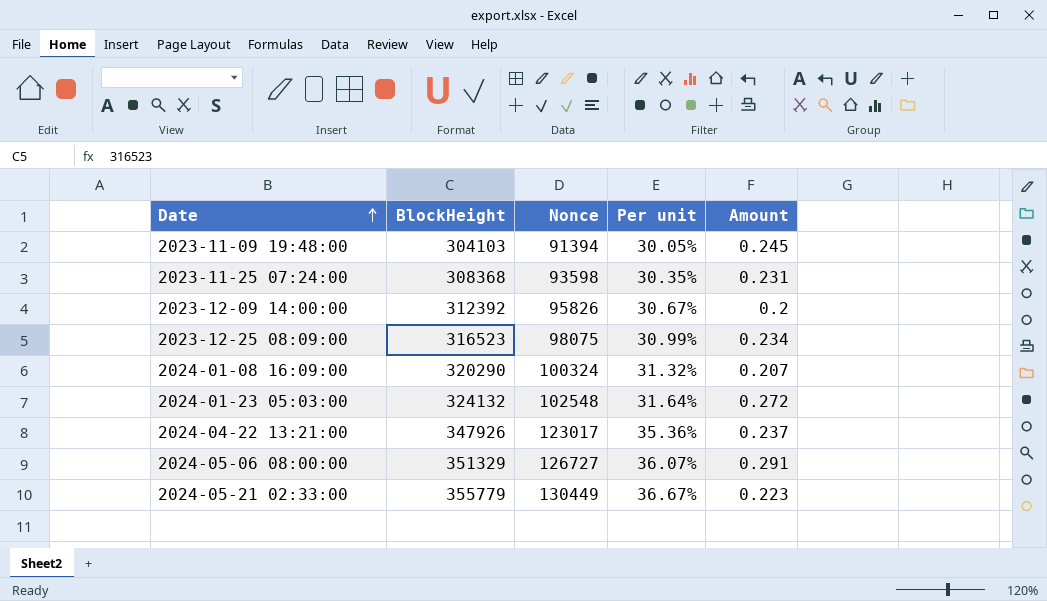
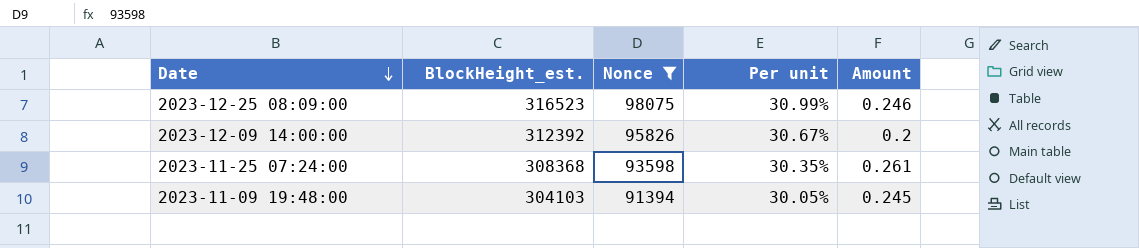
filter: none -> Nonce <= 98075
row order: Date ascending -> Date descending
column name: BlockHeight -> BlockHeight_est.
2023-12-25 08:09:00 | Amount: 0.234 -> 0.246
2023-11-25 07:24:00 | Amount: 0.231 -> 0.261

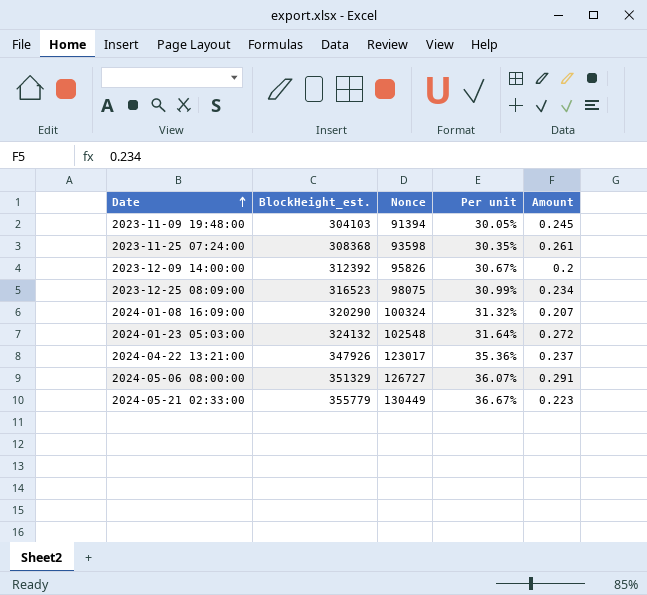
filter: Nonce <= 98075 -> none
row order: Date descending -> Date ascending
2023-12-25 08:09:00 | Amount: 0.246 -> 0.234

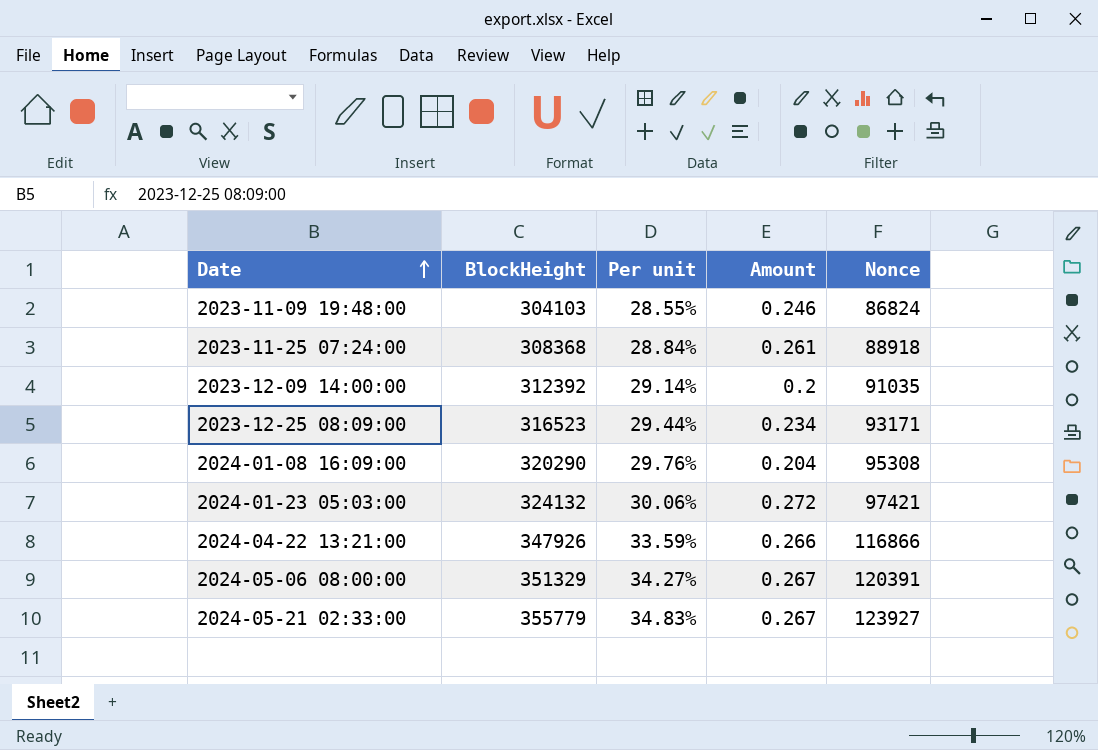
column name: BlockHeight_est. -> BlockHeight
column Nonce | position: 3 -> 5
2023-11-09 19:48:00 | Per unit: 30.05% -> 28.55%
2023-11-09 19:48:00 | Amount: 0.245 -> 0.246
2023-11-09 19:48:00 | Nonce: 91394 -> 86824
2023-11-25 07:24:00 | Per unit: 30.35% -> 28.84%
2023-11-25 07:24:00 | Nonce: 93598 -> 88918
2023-12-09 14:00:00 | Per unit: 30.67% -> 29.14%
2023-12-09 14:00:00 | Nonce: 95826 -> 91035
2023-12-25 08:09:00 | Per unit: 30.99% -> 29.44%
2023-12-25 08:09:00 | Nonce: 98075 -> 93171
2024-01-08 16:09:00 | Per unit: 31.32% -> 29.76%
2024-01-08 16:09:00 | Amount: 0.207 -> 0.204
2024-01-08 16:09:00 | Nonce: 100324 -> 95308
2024-01-23 05:03:00 | Per unit: 31.64% -> 30.06%
2024-01-23 05:03:00 | Nonce: 102548 -> 97421
2024-04-22 13:21:00 | Per unit: 35.36% -> 33.59%
2024-04-22 13:21:00 | Amount: 0.237 -> 0.266
2024-04-22 13:21:00 | Nonce: 123017 -> 116866
2024-05-06 08:00:00 | Per unit: 36.07% -> 34.27%
2024-05-06 08:00:00 | Amount: 0.291 -> 0.267
2024-05-06 08:00:00 | Nonce: 126727 -> 120391
2024-05-21 02:33:00 | Per unit: 36.67% -> 34.83%
2024-05-21 02:33:00 | Amount: 0.223 -> 0.267
2024-05-21 02:33:00 | Nonce: 130449 -> 123927

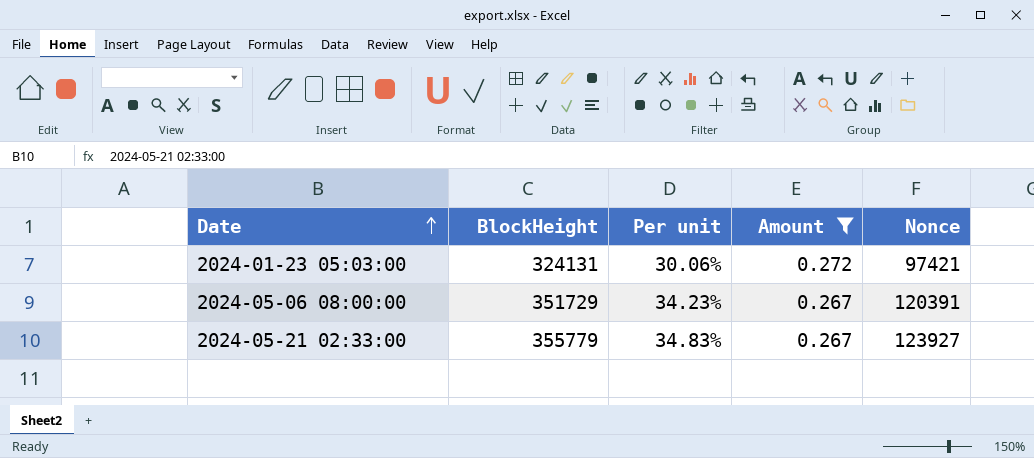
filter: none -> Amount >= 0.267
2024-01-23 05:03:00 | BlockHeight: 324132 -> 324131
2024-05-06 08:00:00 | BlockHeight: 351329 -> 351729
2024-05-06 08:00:00 | Per unit: 34.27% -> 34.23%

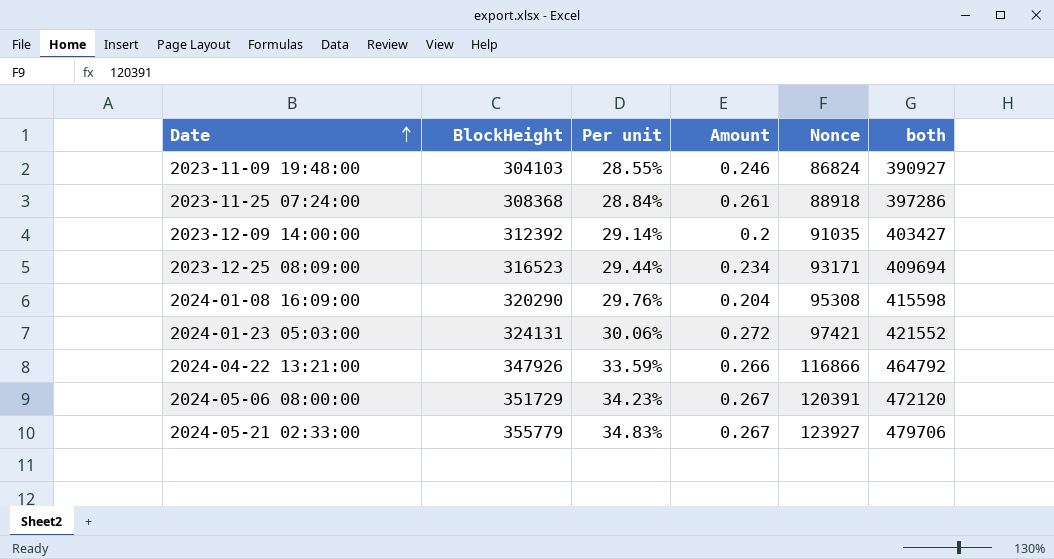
filter: Amount >= 0.267 -> none
column both | formula: none -> [BlockHeight] + [Nonce]

